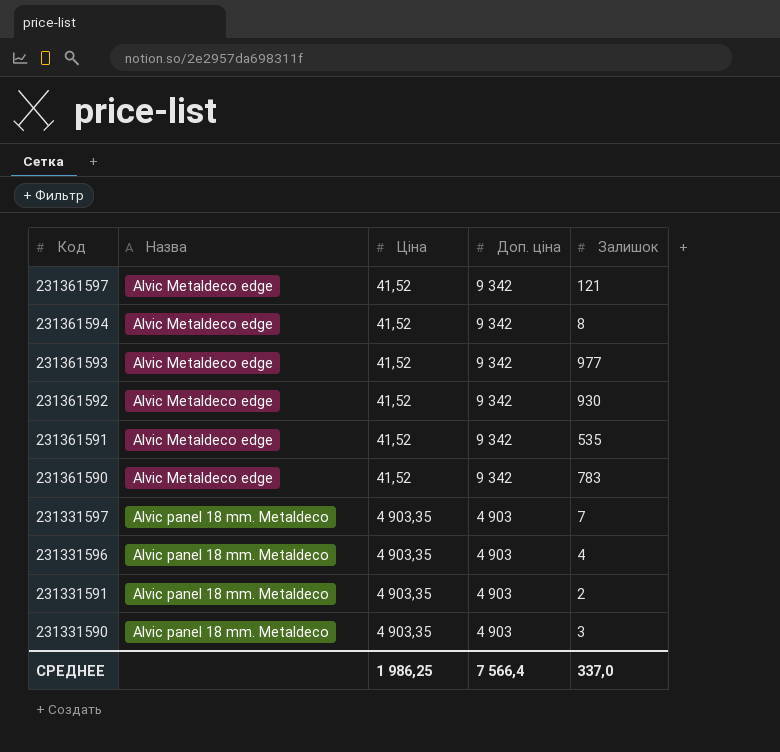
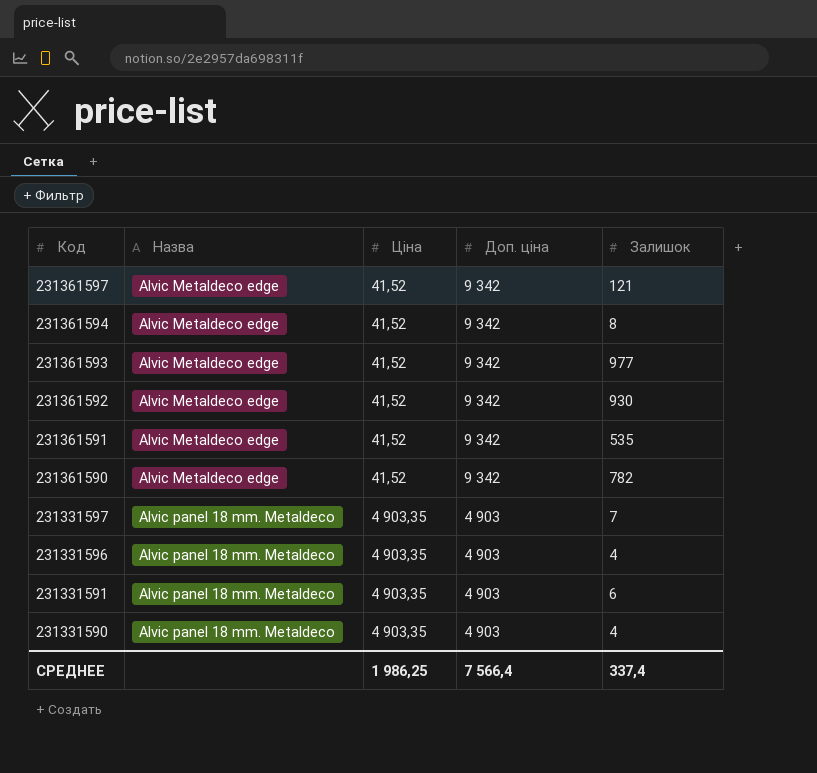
231361590 | Залишок: 783 -> 782
231331591 | Залишок: 2 -> 6
231331590 | Залишок: 3 -> 4
СРЕДНЕЕ | Залишок: 337,0 -> 337,4

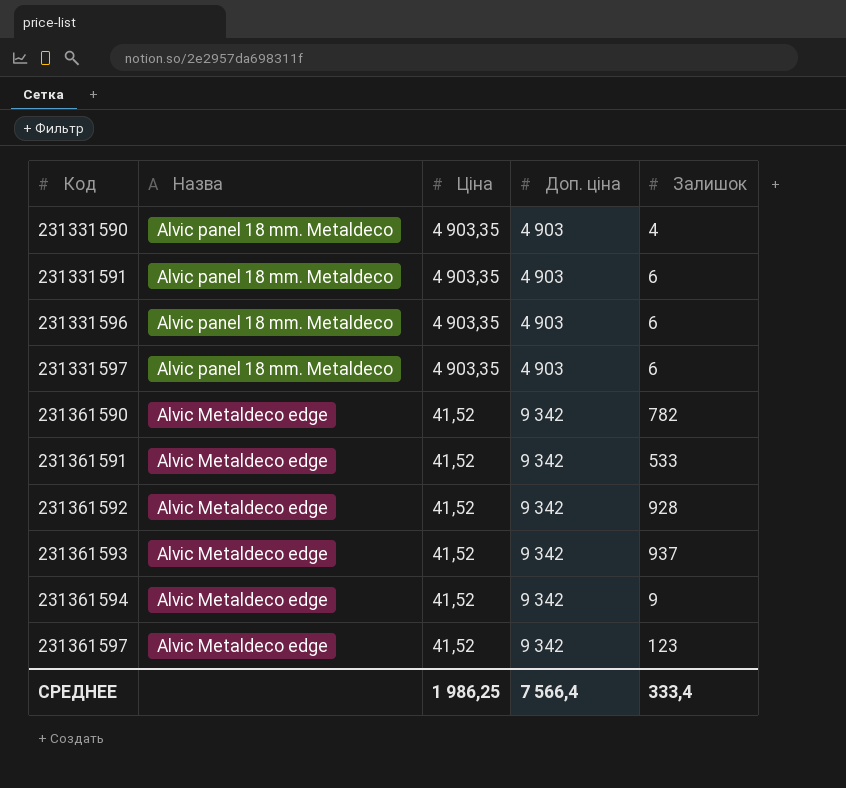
row order: Код descending -> Код ascending
231331596 | Залишок: 4 -> 6
231331597 | Залишок: 7 -> 6
231361591 | Залишок: 535 -> 533
231361592 | Залишок: 930 -> 928
231361593 | Залишок: 977 -> 937
231361594 | Залишок: 8 -> 9
231361597 | Залишок: 121 -> 123
СРЕДНЕЕ | Залишок: 337,4 -> 333,4

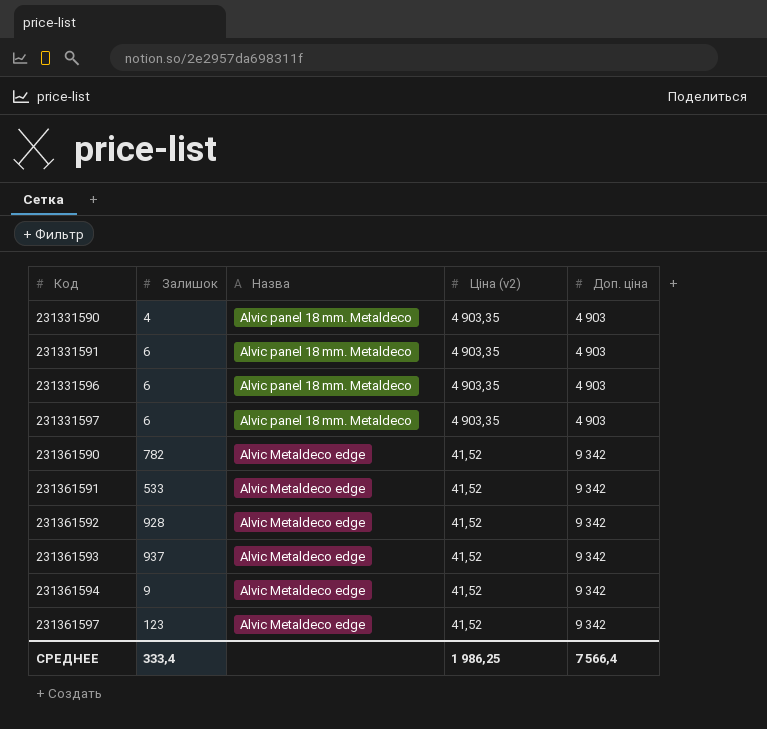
column Залишок | position: 5 -> 2
column name: Ціна -> Ціна (v2)

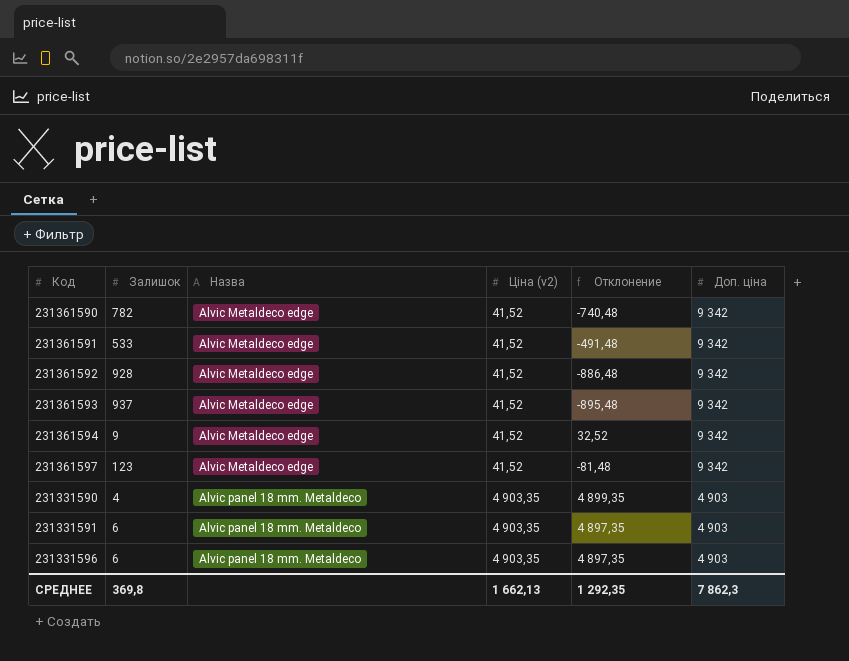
row order: Код ascending -> Назва ascending
column Отклонение | formula: none -> [Ціна (v2)] - [Залишок]
row 231331597: 6 | Alvic panel 18 mm. Metaldeco | 4 903,35 | 4 903 -> none
СРЕДНЕЕ | Залишок: 333,4 -> 369,8
СРЕДНЕЕ | Ціна (v2): 1 986,25 -> 1 662,13
СРЕДНЕЕ | Доп. ціна: 7 566,4 -> 7 862,3

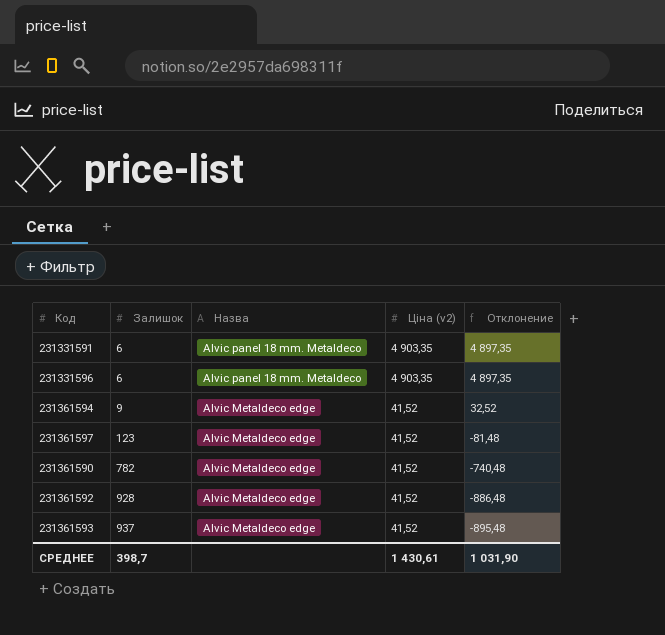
row order: Назва ascending -> Залишок ascending
column Доп. ціна | position: 6 -> none
row 231361591: 533 | Alvic Metaldeco edge | 41,52 | -491,48 | 9 342 -> none
row 231331590: 4 | Alvic panel 18 mm. Metaldeco | 4 903,35 | 4 899,35 | 4 903 -> none
СРЕДНЕЕ | Залишок: 369,8 -> 398,7
СРЕДНЕЕ | Ціна (v2): 1 662,13 -> 1 430,61
СРЕДНЕЕ | Отклонение: 1 292,35 -> 1 031,90

